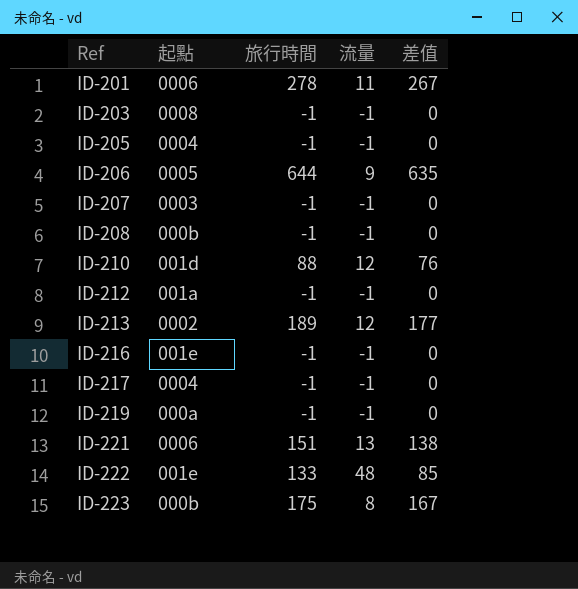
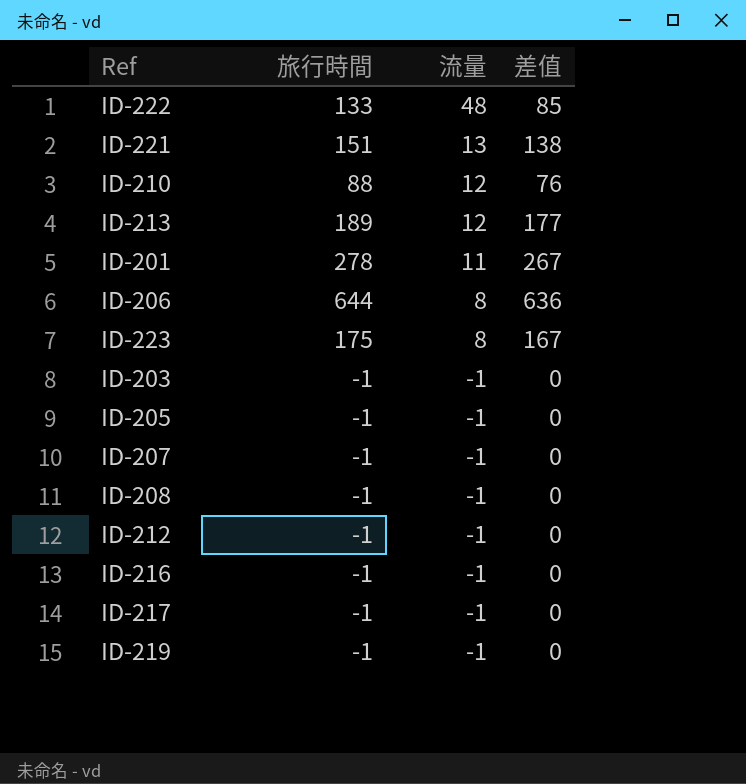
row order: Ref ascending -> 流量 descending
column 起點 | position: 2 -> none
ID-206 | 流量: 9 -> 8
ID-206 | 差值: 635 -> 636

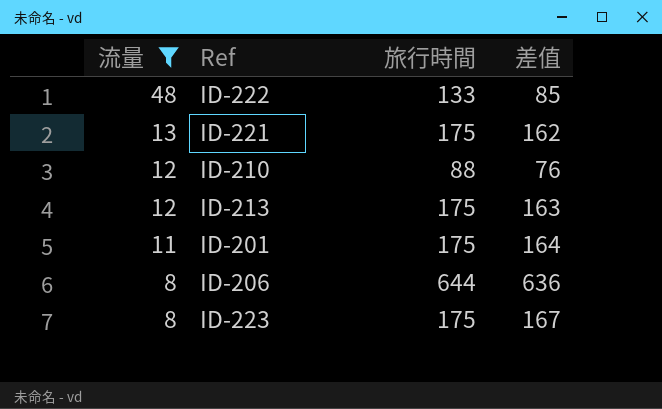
filter: none -> 流量 != -1
column 流量 | position: 3 -> 1
ID-221 | 旅行時間: 151 -> 175
ID-221 | 差值: 138 -> 162
ID-213 | 旅行時間: 189 -> 175
ID-213 | 差值: 177 -> 163
ID-201 | 旅行時間: 278 -> 175
ID-201 | 差值: 267 -> 164

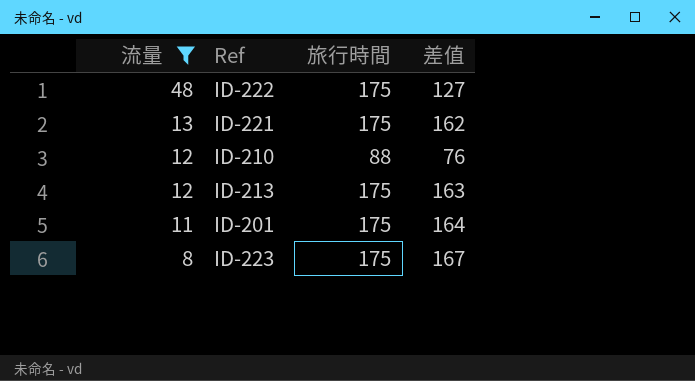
row ID-206: 8 | 644 | 636 -> none
ID-222 | 旅行時間: 133 -> 175
ID-222 | 差值: 85 -> 127

